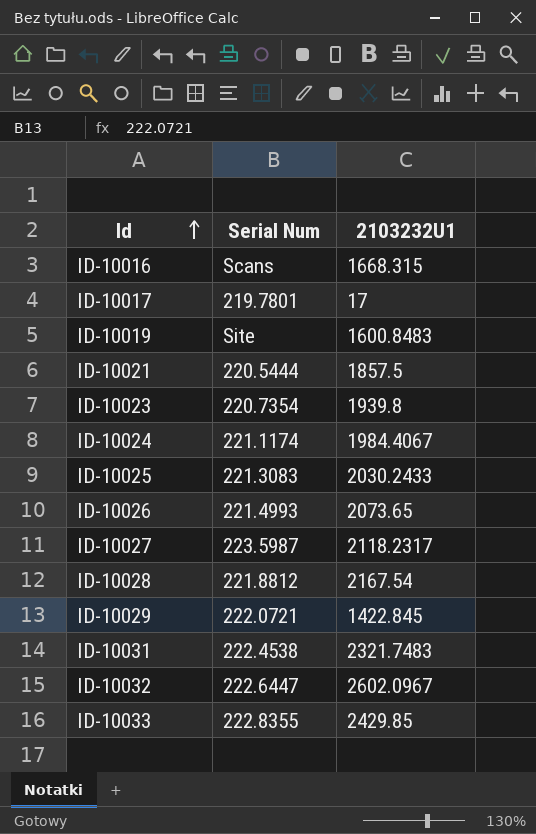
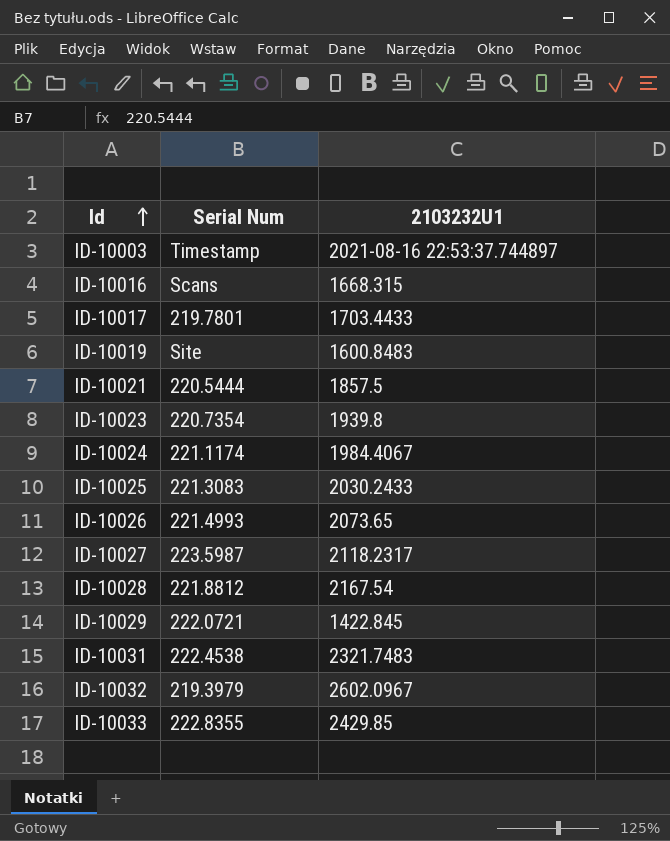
row ID-10003: none -> Timestamp | 2021-08-16 22:53:37.744897
ID-10017 | 2103232U1: 17 -> 1703.4433
ID-10032 | Serial Num: 222.6447 -> 219.3979

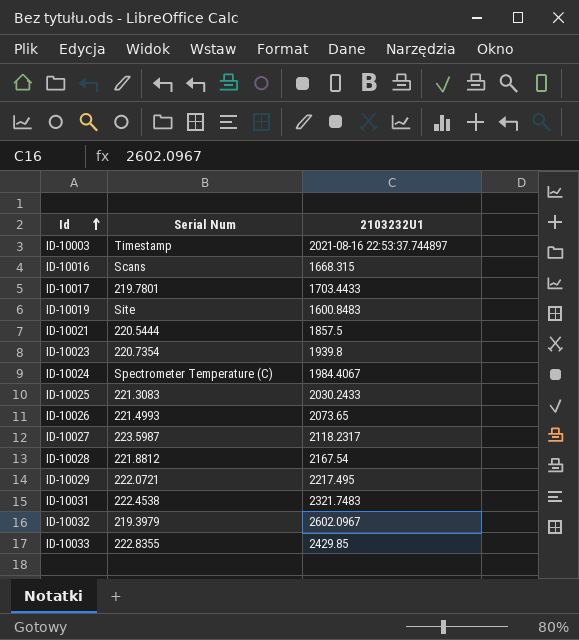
ID-10024 | Serial Num: 221.1174 -> Spectrometer Temperature (C)
ID-10029 | 2103232U1: 1422.845 -> 2217.495

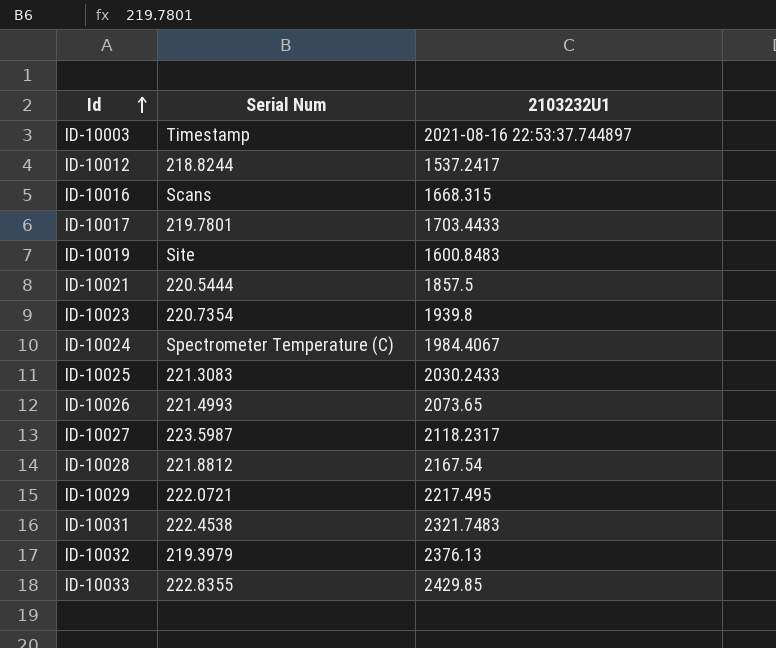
row ID-10012: none -> 218.8244 | 1537.2417
ID-10032 | 2103232U1: 2602.0967 -> 2376.13

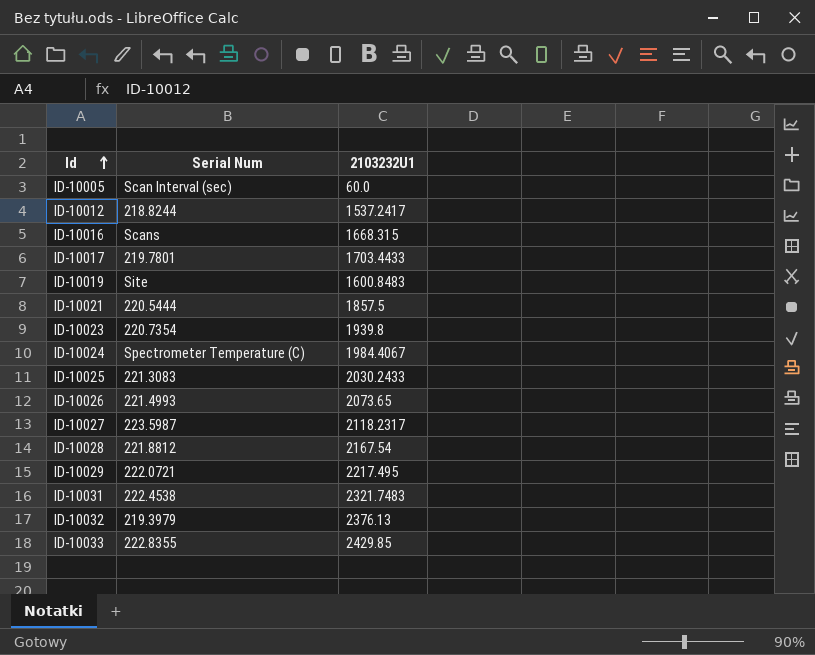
row ID-10003: Timestamp | 2021-08-16 22:53:37.744897 -> none
row ID-10005: none -> Scan Interval (sec) | 60.0

